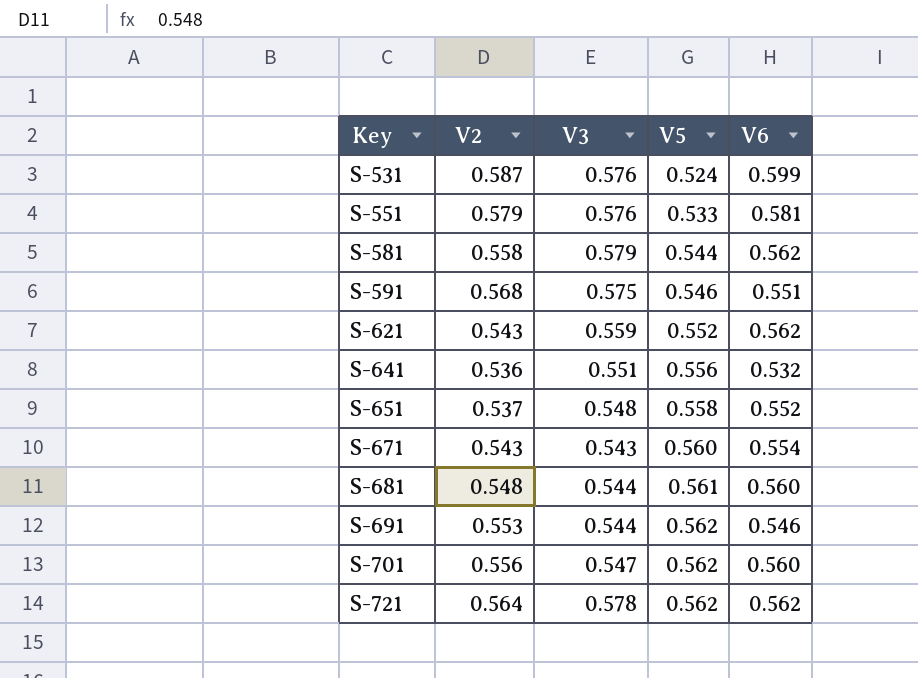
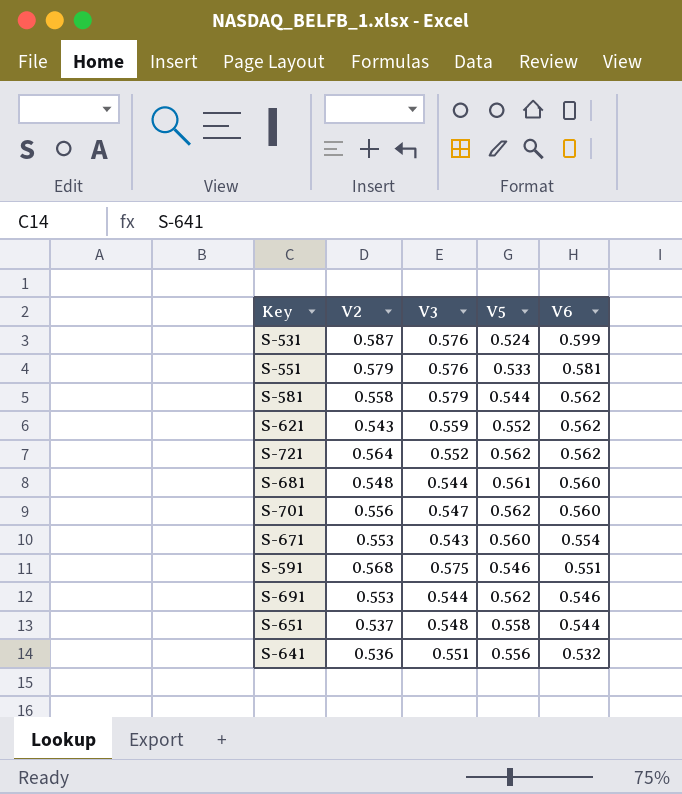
row order: Key ascending -> V6 descending
S-721 | V3: 0.578 -> 0.552
S-671 | V2: 0.543 -> 0.553
S-651 | V6: 0.552 -> 0.544

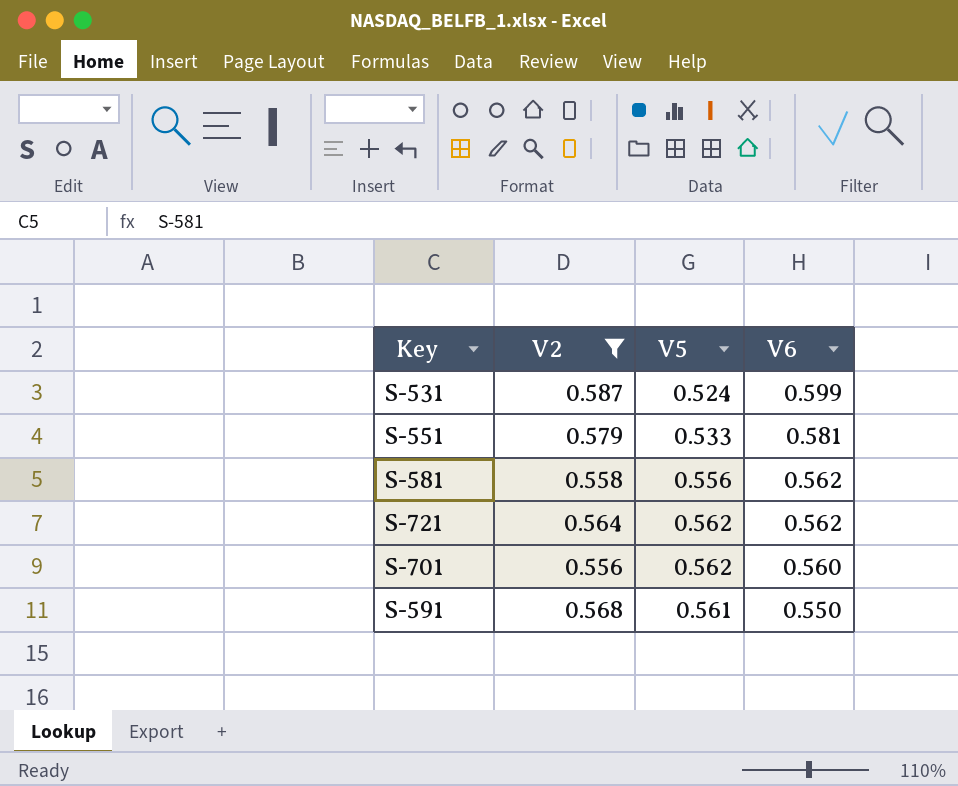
filter: none -> V2 >= 0.556
column V3 | position: 3 -> none
S-581 | V5: 0.544 -> 0.556
S-591 | V5: 0.546 -> 0.561
S-591 | V6: 0.551 -> 0.550

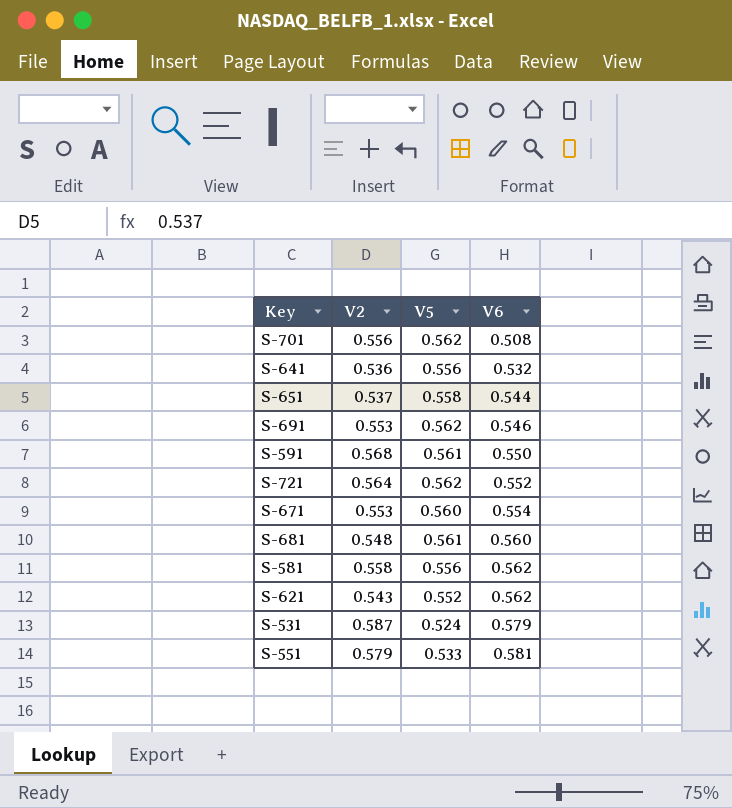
filter: V2 >= 0.556 -> none
row order: V6 descending -> V6 ascending
S-701 | V6: 0.560 -> 0.508
S-721 | V6: 0.562 -> 0.552
S-531 | V6: 0.599 -> 0.579

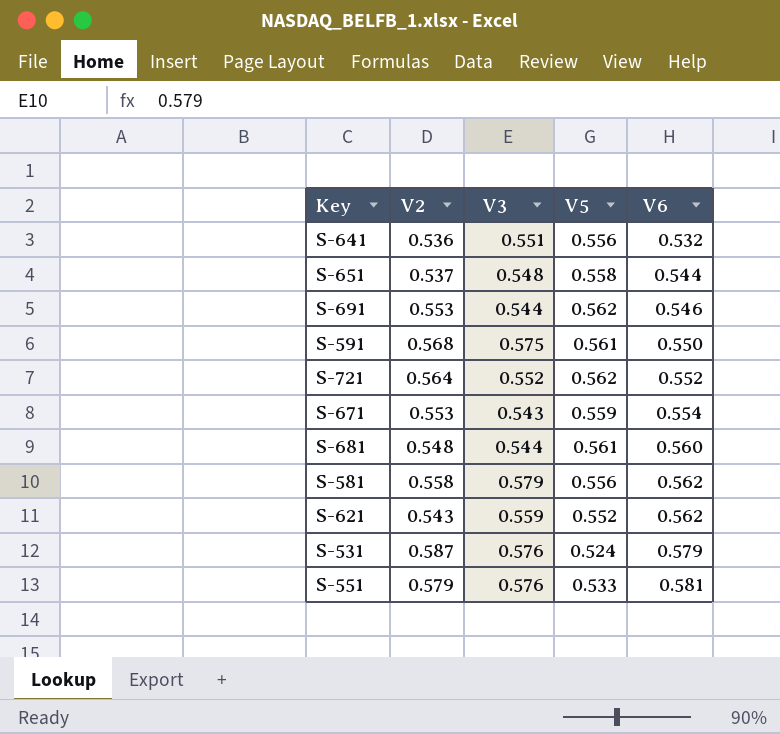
column V3 | position: none -> 3
row S-701: 0.556 | 0.562 | 0.508 -> none
S-671 | V5: 0.560 -> 0.559

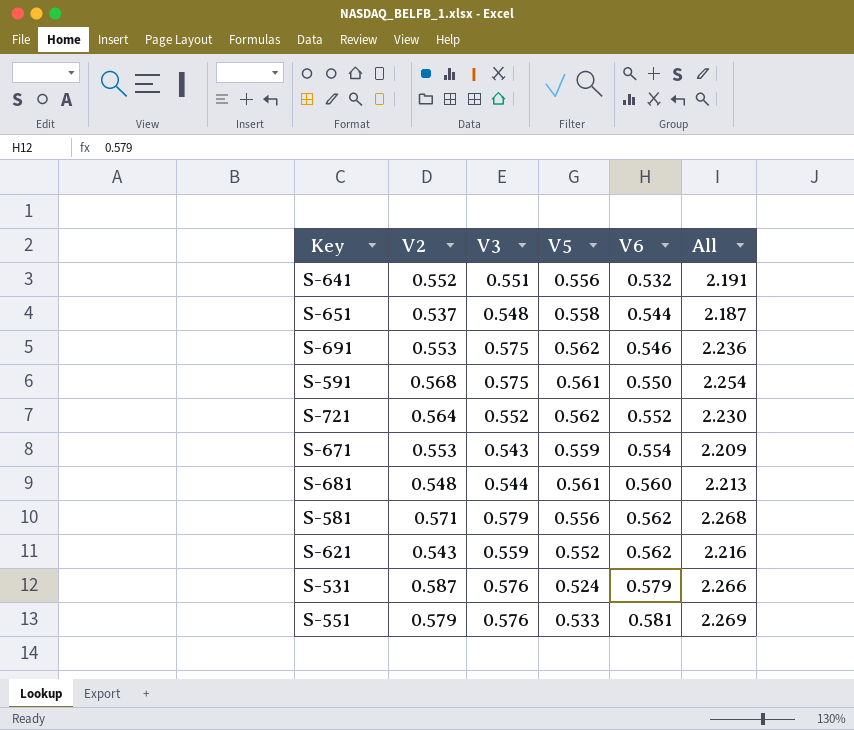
column All | formula: none -> [V2] + [V3] + [V5] + [V6]
S-641 | V2: 0.536 -> 0.552
S-691 | V3: 0.544 -> 0.575
S-581 | V2: 0.558 -> 0.571

